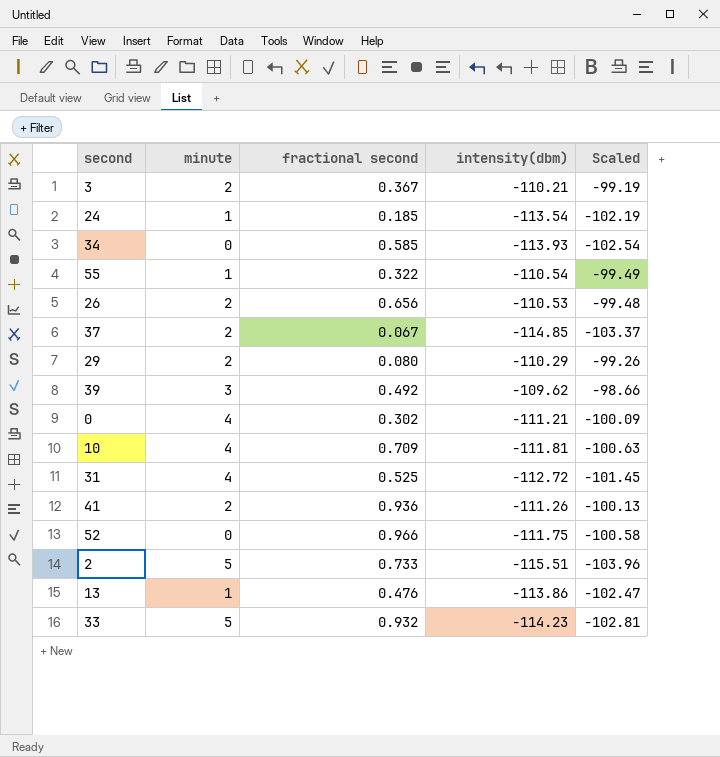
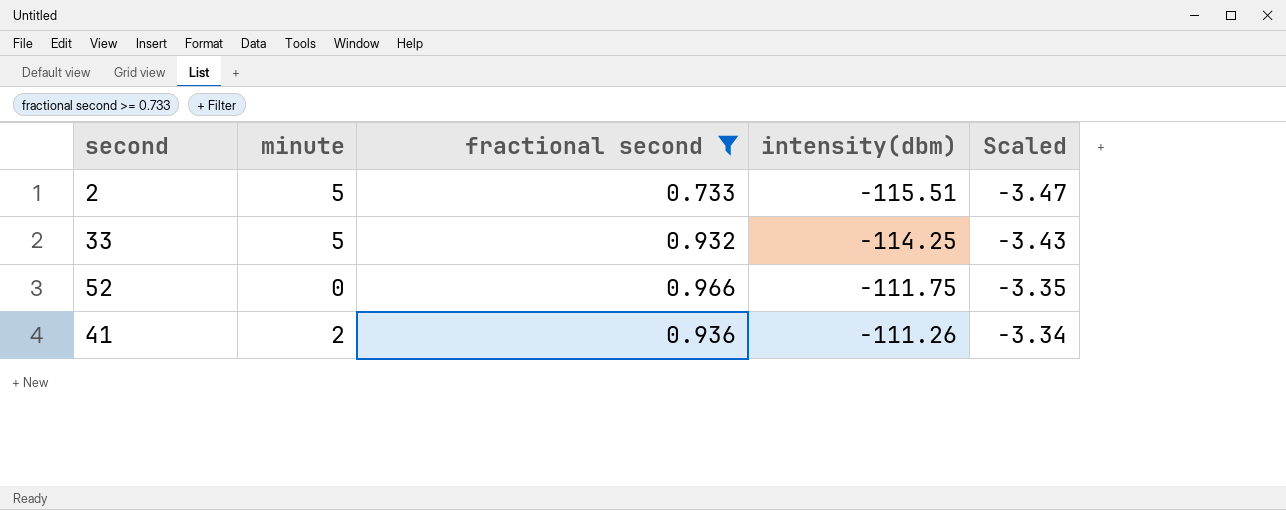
filter: none -> fractional second >= 0.733
row order: none -> intensity(dbm) ascending
column Scaled | formula: [intensity(dbm)] * 0.9 -> [intensity(dbm)] * 0.03
33 | intensity(dbm): -114.23 -> -114.25

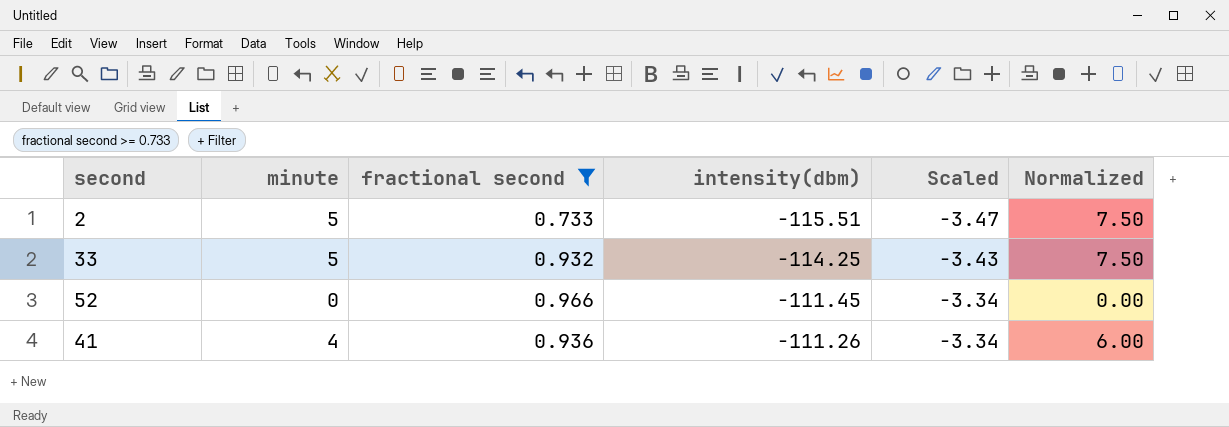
column Normalized | formula: none -> [minute] * 1.5
52 | intensity(dbm): -111.75 -> -111.45
52 | Scaled: -3.35 -> -3.34
41 | minute: 2 -> 4

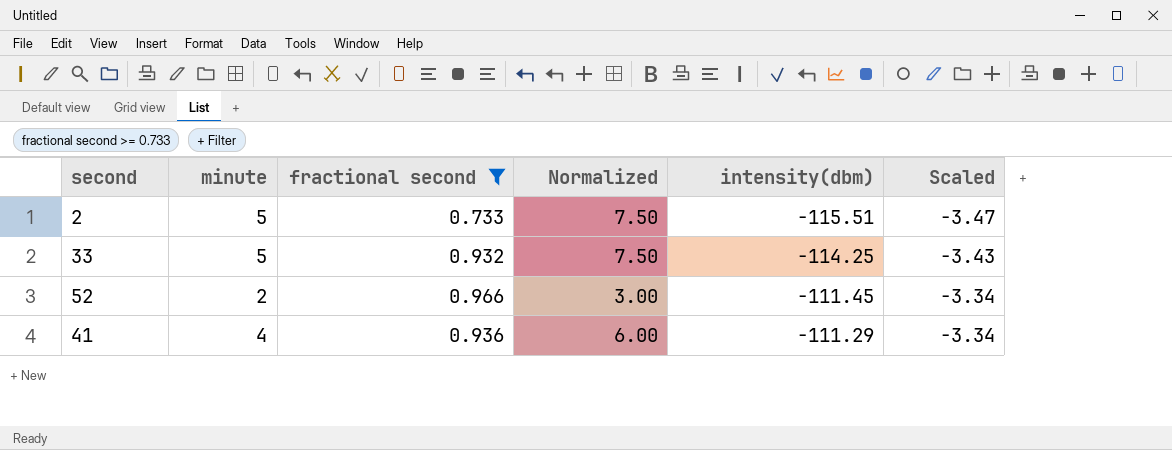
column Normalized | position: 6 -> 4
52 | minute: 0 -> 2
52 | Normalized: 0.00 -> 3.00
41 | intensity(dbm): -111.26 -> -111.29

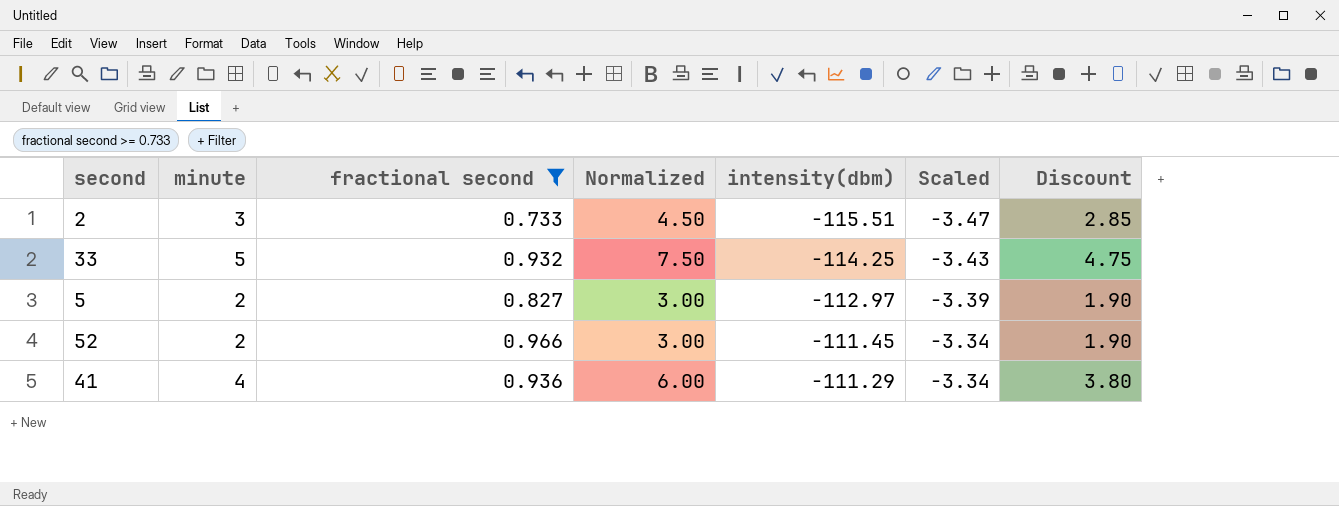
column Discount | formula: none -> [minute] * 0.95
2 | minute: 5 -> 3
2 | Normalized: 7.50 -> 4.50
row 5: none -> 2 | 0.827 | 3.00 | -112.97 | -3.39 | 1.90

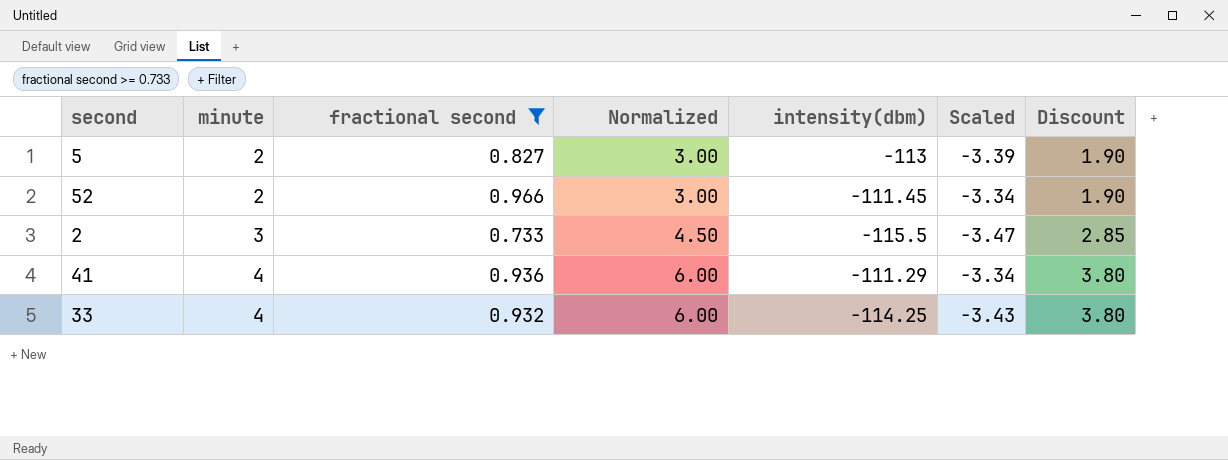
row order: intensity(dbm) ascending -> minute ascending
5 | intensity(dbm): -112.97 -> -113
2 | intensity(dbm): -115.51 -> -115.5
33 | minute: 5 -> 4
33 | Normalized: 7.50 -> 6.00
33 | Discount: 4.75 -> 3.80

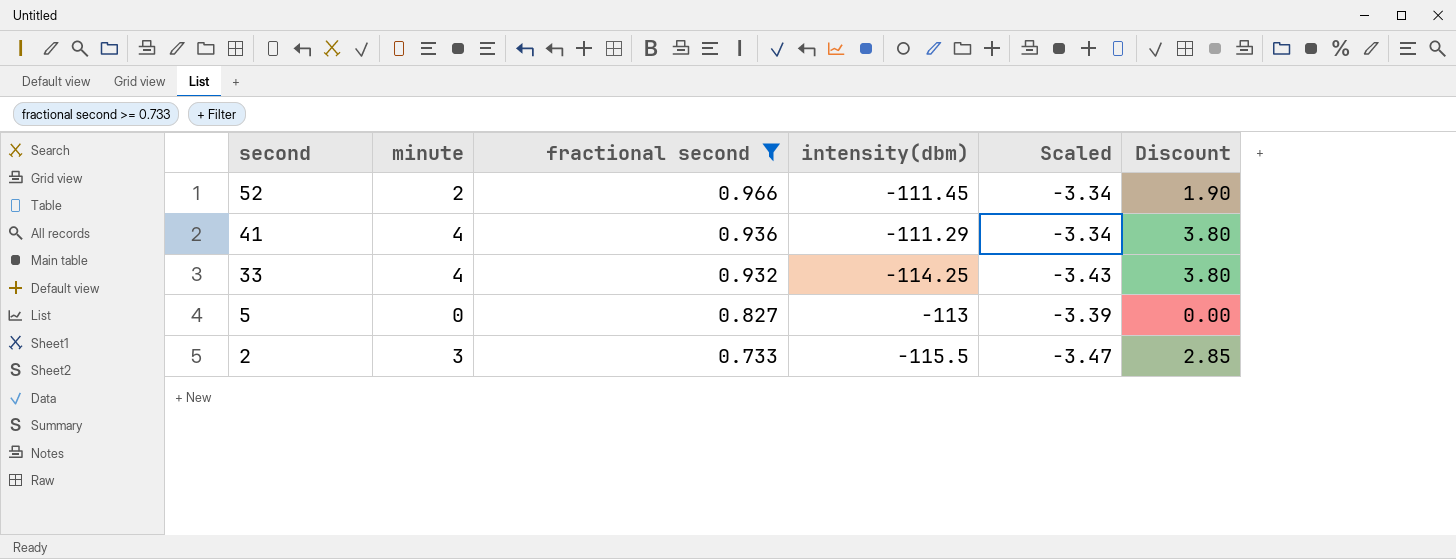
row order: minute ascending -> second descending
column Normalized | formula: [minute] * 1.5 -> none
5 | minute: 2 -> 0
5 | Discount: 1.90 -> 0.00

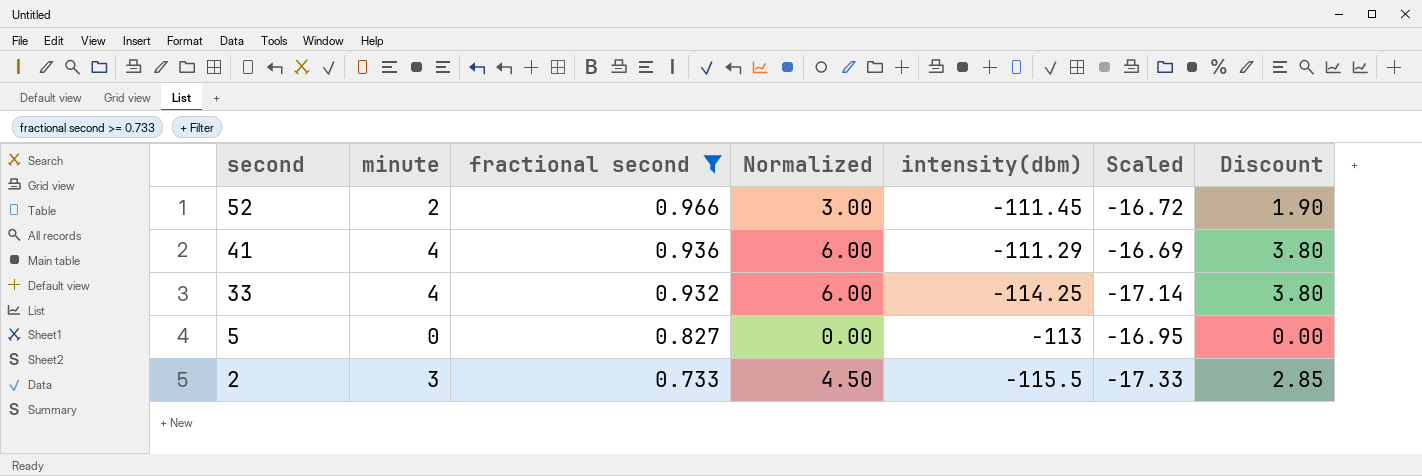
column Normalized | formula: none -> [minute] * 1.5
column Scaled | formula: [intensity(dbm)] * 0.03 -> [intensity(dbm)] * 0.15

